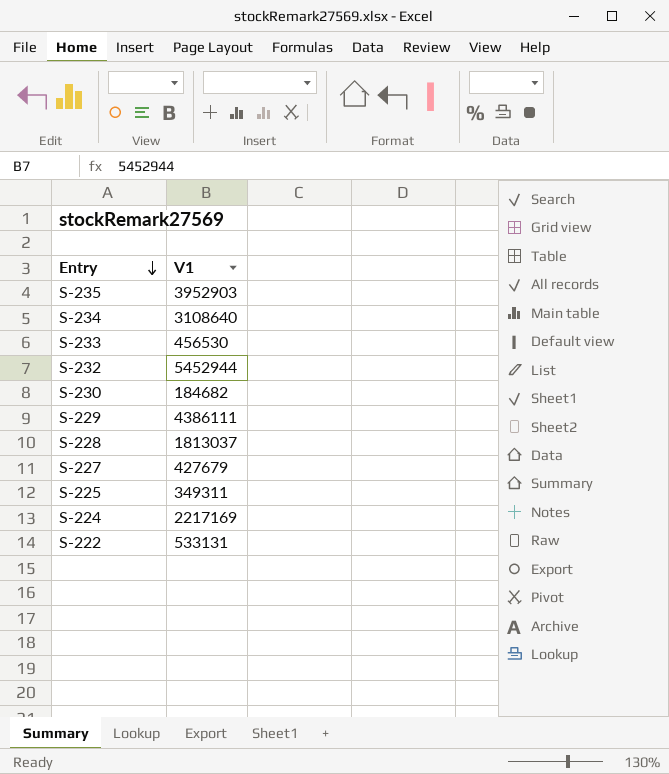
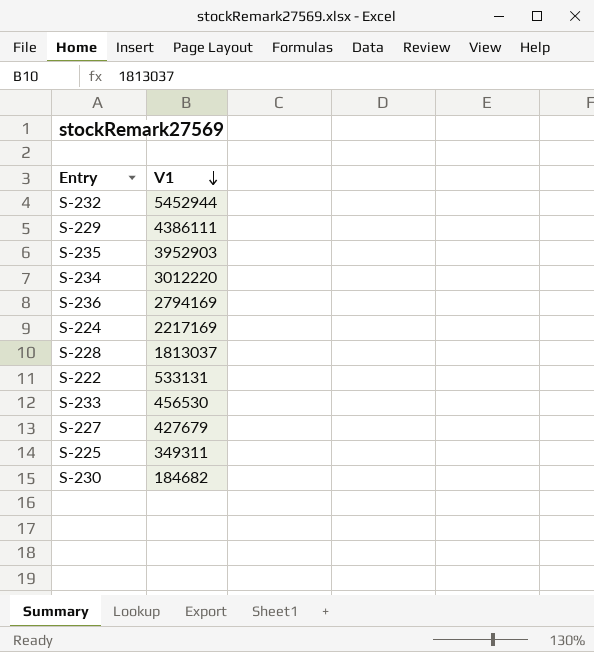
row order: Entry descending -> V1 descending
S-234 | V1: 3108640 -> 3012220
row S-236: none -> 2794169

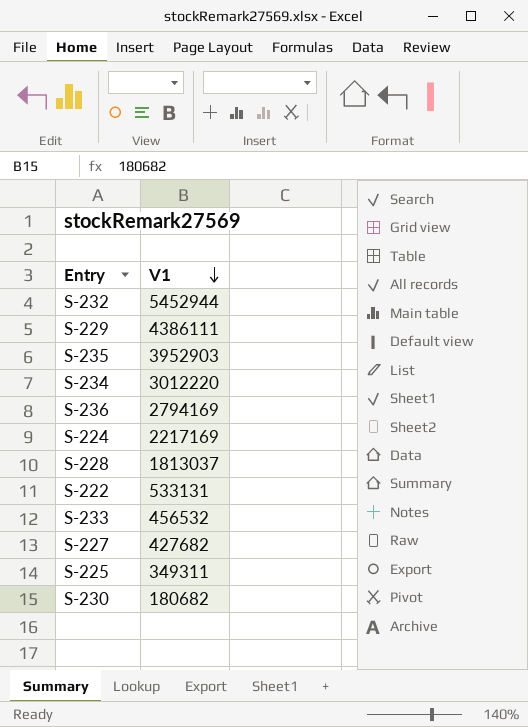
S-233 | V1: 456530 -> 456532
S-227 | V1: 427679 -> 427682
S-230 | V1: 184682 -> 180682

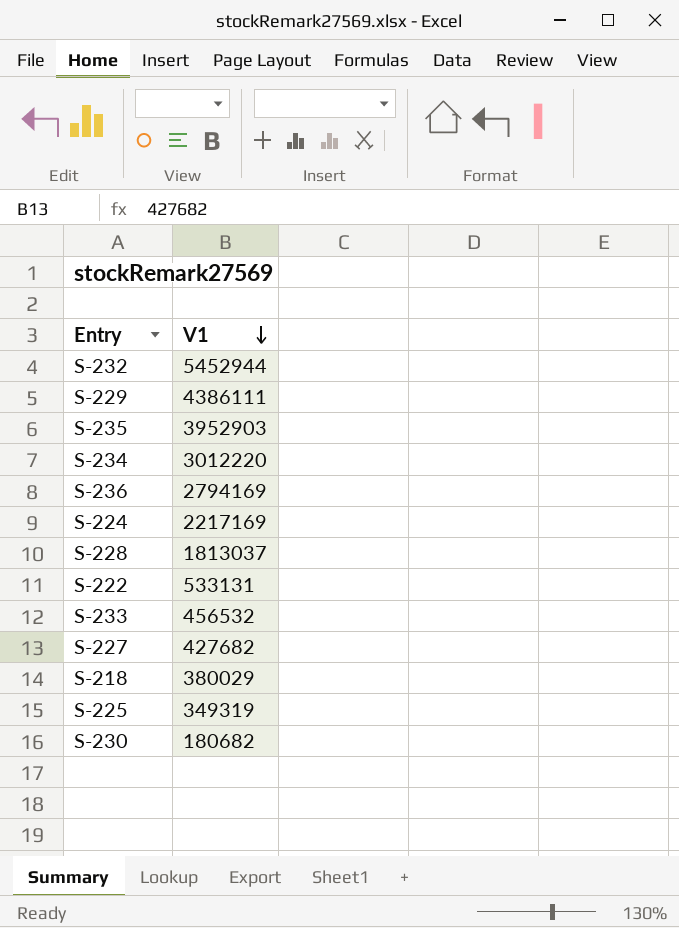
row S-218: none -> 380029
S-225 | V1: 349311 -> 349319

